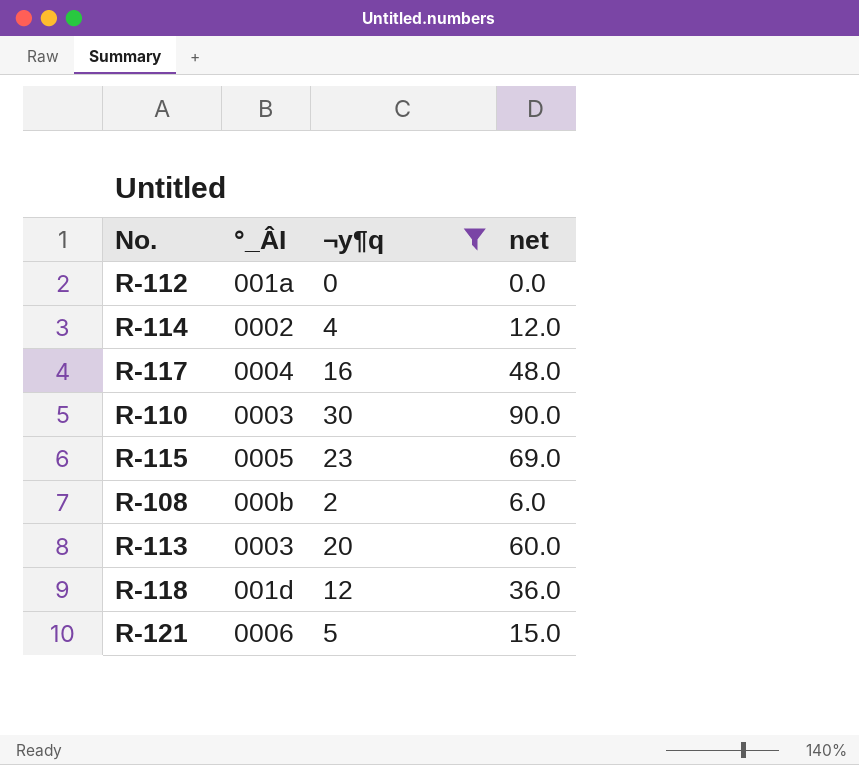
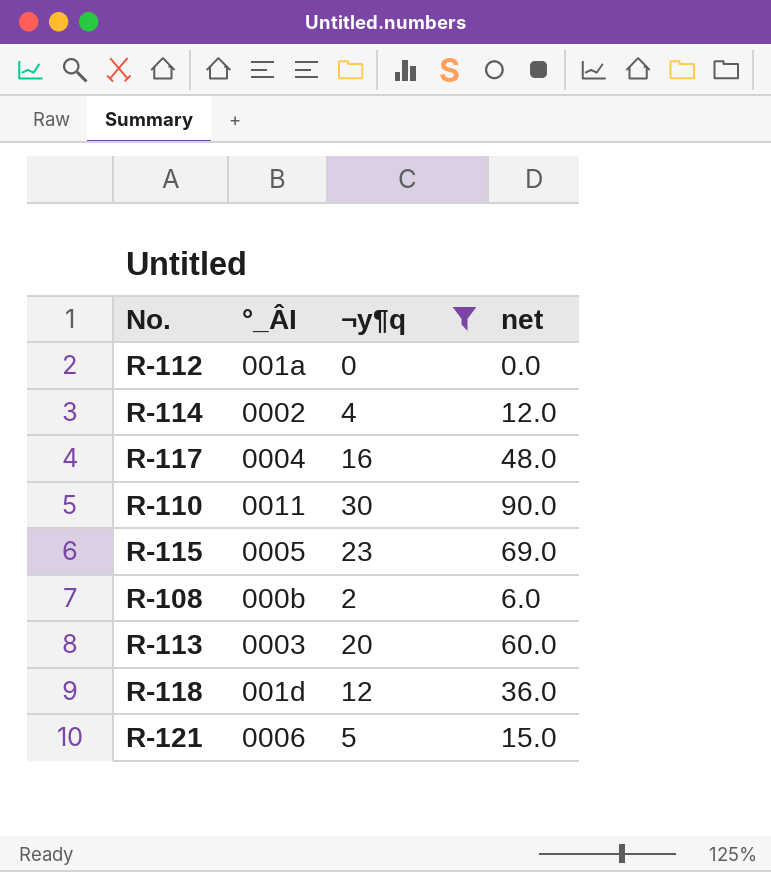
R-110 | °_ÂI: 0003 -> 0011

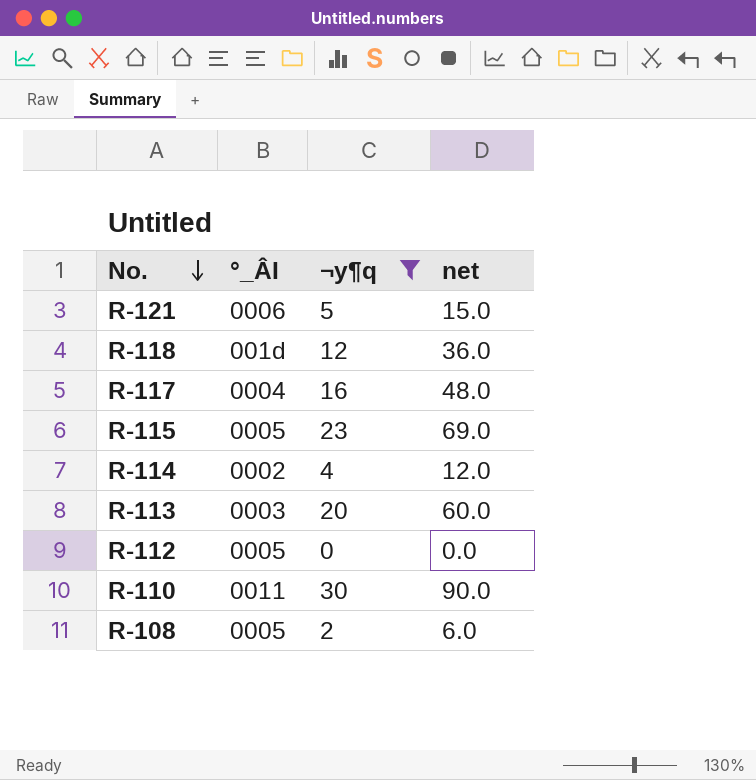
row order: none -> No. descending
R-112 | °_ÂI: 001a -> 0005
R-108 | °_ÂI: 000b -> 0005

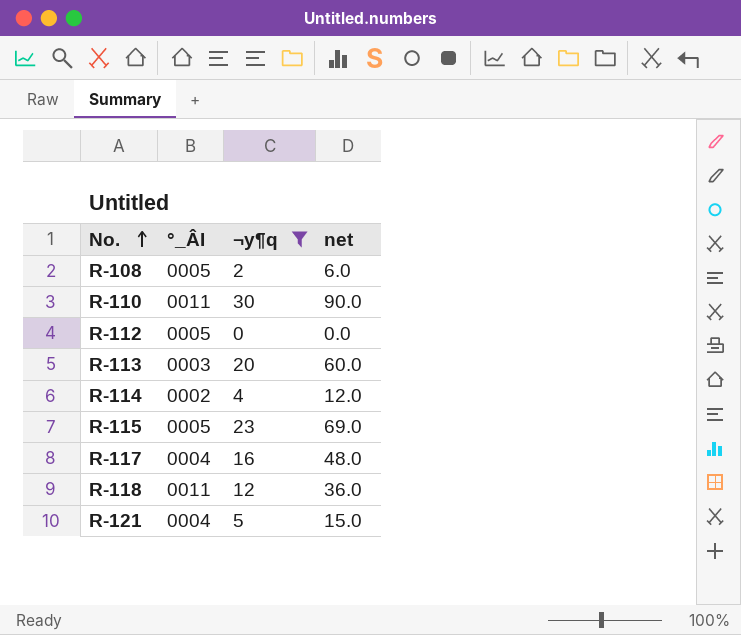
row order: No. descending -> No. ascending
R-118 | °_ÂI: 001d -> 0011
R-121 | °_ÂI: 0006 -> 0004

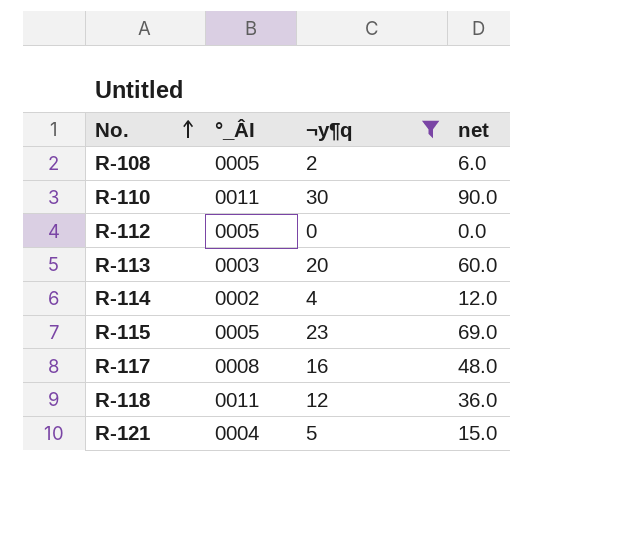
R-117 | °_ÂI: 0004 -> 0008

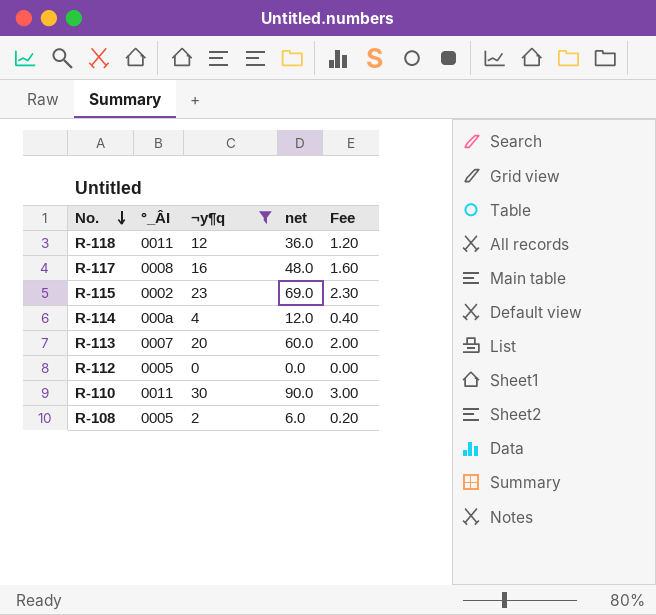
row order: No. ascending -> No. descending
column Fee | formula: none -> [¬y¶q] * 0.1
row R-121: 0004 | 5 | 15.0 -> none
R-115 | °_ÂI: 0005 -> 0002
R-114 | °_ÂI: 0002 -> 000a
R-113 | °_ÂI: 0003 -> 0007

